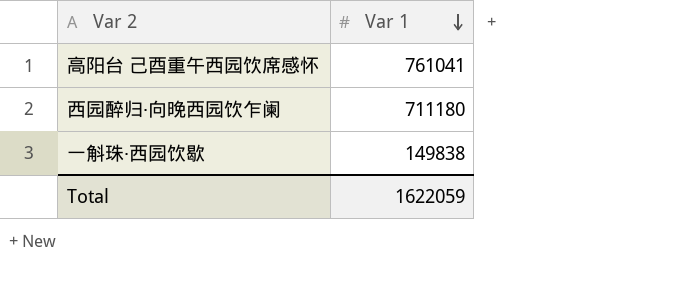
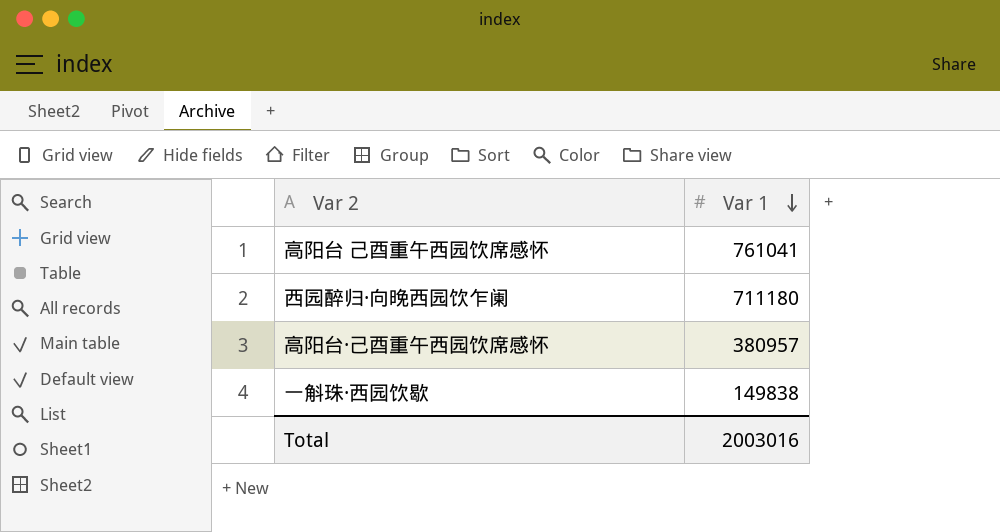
row 高阳台·己酉重午西园饮席感怀: none -> 380957
Total | Var 1: 1622059 -> 2003016

